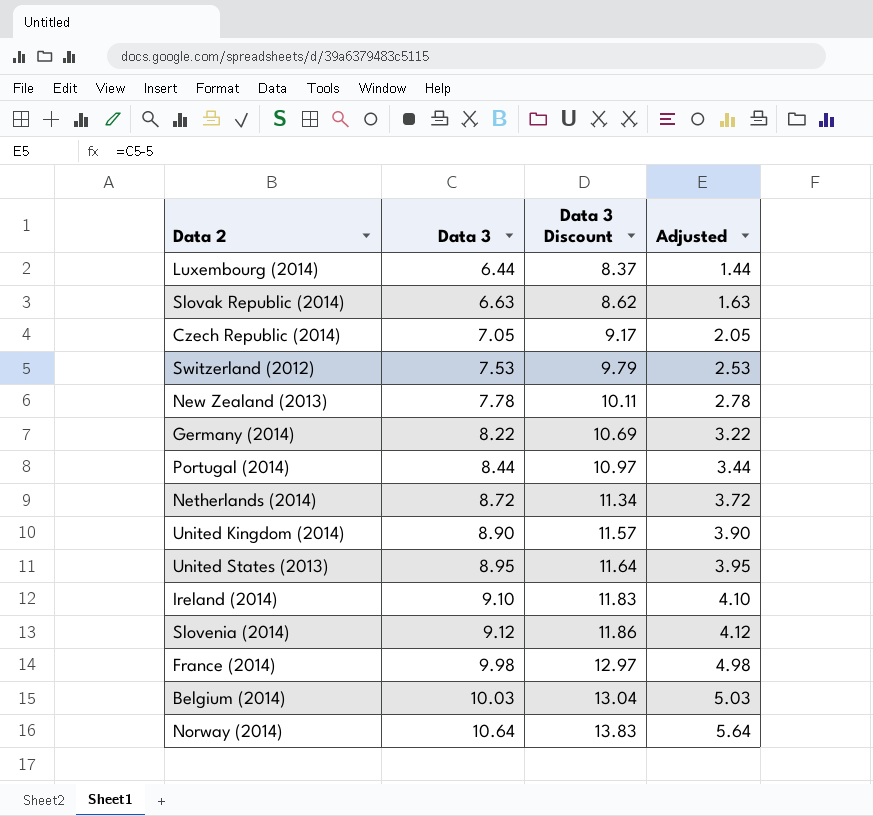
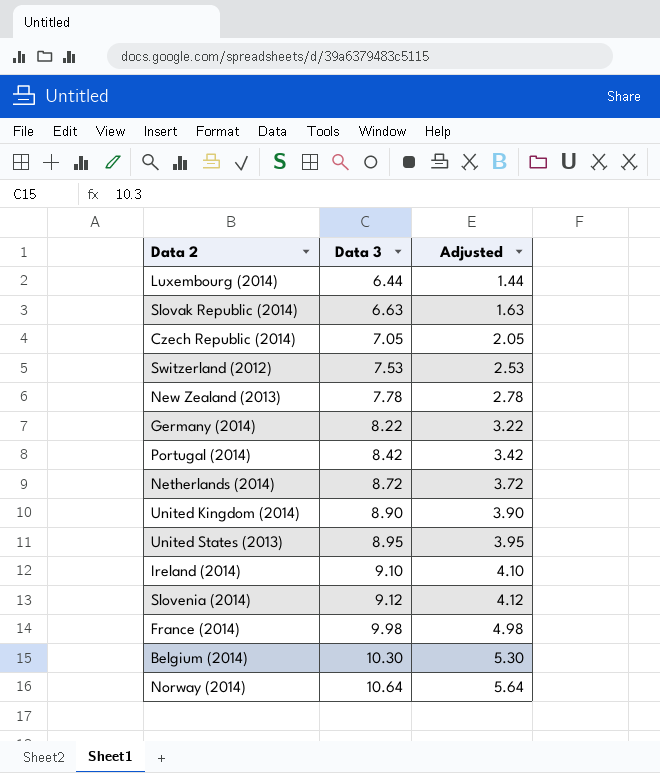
column Data 3 Discount | formula: [Data 3] * 1.3 -> none
Portugal (2014) | Data 3: 8.44 -> 8.42
Portugal (2014) | Adjusted: 3.44 -> 3.42
Belgium (2014) | Data 3: 10.03 -> 10.30
Belgium (2014) | Adjusted: 5.03 -> 5.30

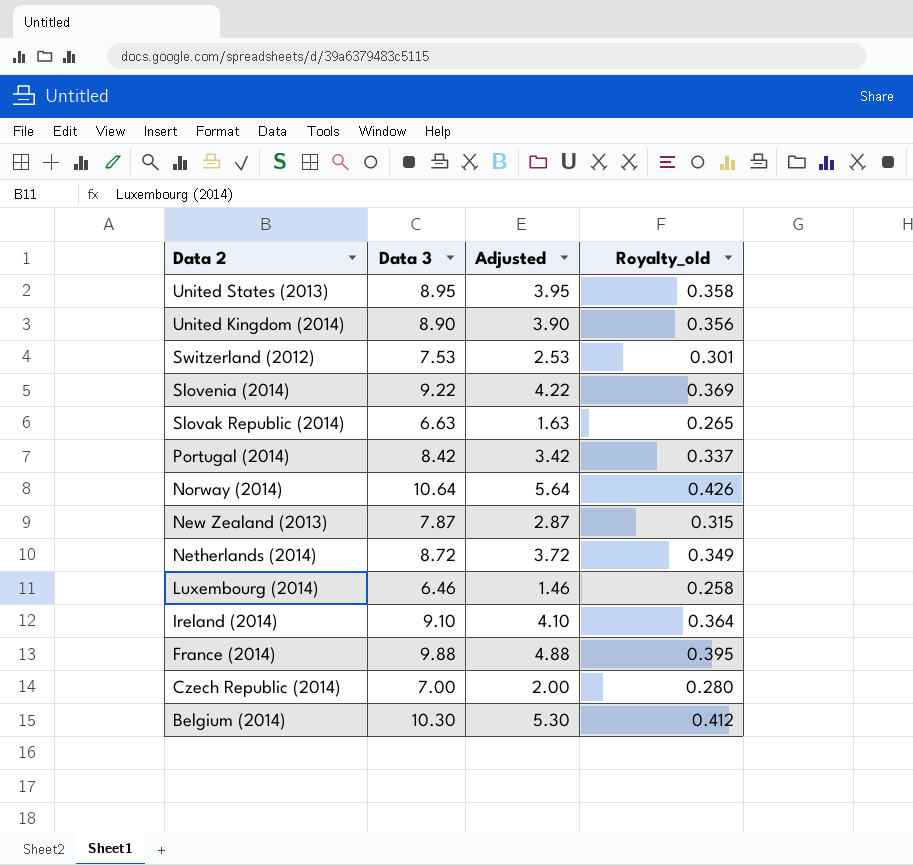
row order: Data 3 ascending -> Data 2 descending
column Royalty_old | formula: none -> [Data 3] * 0.04
row Germany (2014): 8.22 | 3.22 -> none
Slovenia (2014) | Data 3: 9.12 -> 9.22
Slovenia (2014) | Adjusted: 4.12 -> 4.22
New Zealand (2013) | Data 3: 7.78 -> 7.87
New Zealand (2013) | Adjusted: 2.78 -> 2.87
Luxembourg (2014) | Data 3: 6.44 -> 6.46
Luxembourg (2014) | Adjusted: 1.44 -> 1.46
France (2014) | Data 3: 9.98 -> 9.88
France (2014) | Adjusted: 4.98 -> 4.88
Czech Republic (2014) | Data 3: 7.05 -> 7.00
Czech Republic (2014) | Adjusted: 2.05 -> 2.00

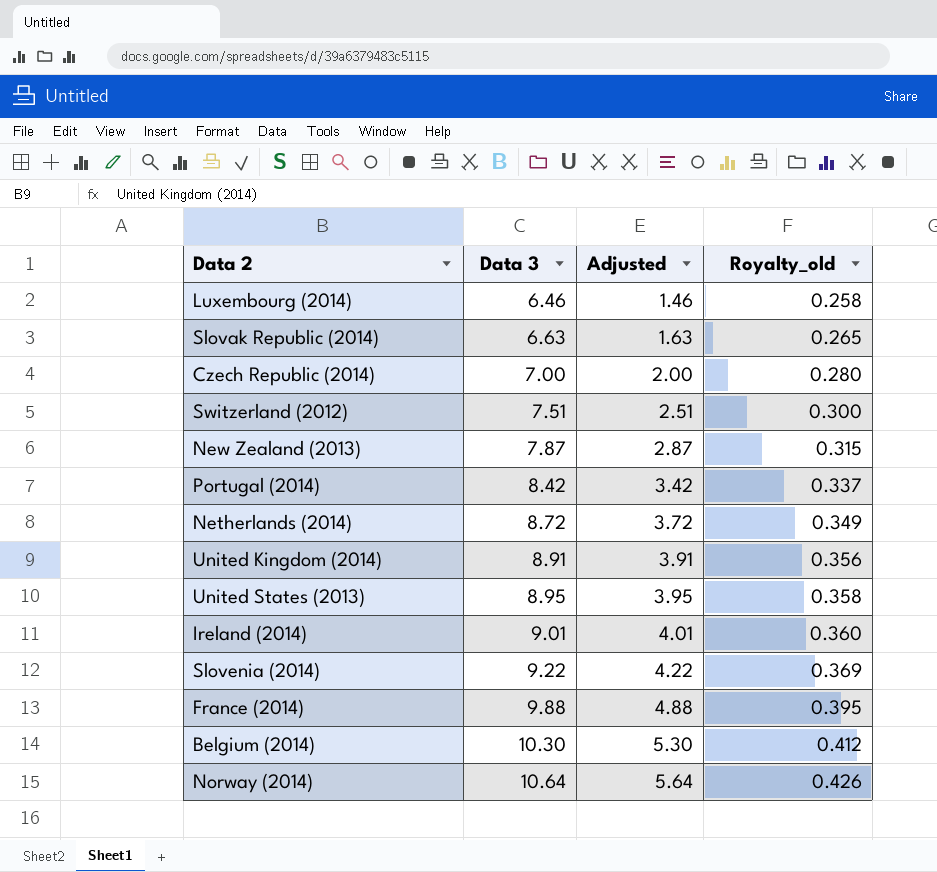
row order: Data 2 descending -> Data 3 ascending
Switzerland (2012) | Data 3: 7.53 -> 7.51
Switzerland (2012) | Adjusted: 2.53 -> 2.51
Switzerland (2012) | Royalty_old: 0.301 -> 0.300
United Kingdom (2014) | Data 3: 8.90 -> 8.91
United Kingdom (2014) | Adjusted: 3.90 -> 3.91
Ireland (2014) | Data 3: 9.10 -> 9.01
Ireland (2014) | Adjusted: 4.10 -> 4.01
Ireland (2014) | Royalty_old: 0.364 -> 0.360

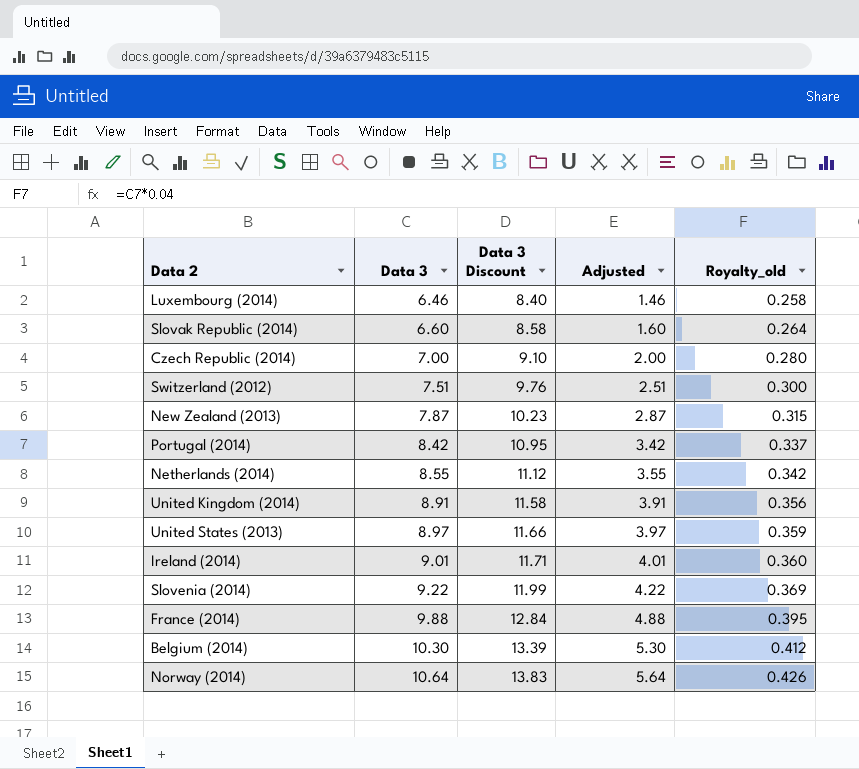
column Data 3 Discount | formula: none -> [Data 3] * 1.3
Slovak Republic (2014) | Data 3: 6.63 -> 6.60
Slovak Republic (2014) | Adjusted: 1.63 -> 1.60
Slovak Republic (2014) | Royalty_old: 0.265 -> 0.264
Netherlands (2014) | Data 3: 8.72 -> 8.55
Netherlands (2014) | Adjusted: 3.72 -> 3.55
Netherlands (2014) | Royalty_old: 0.349 -> 0.342
United States (2013) | Data 3: 8.95 -> 8.97
United States (2013) | Adjusted: 3.95 -> 3.97
United States (2013) | Royalty_old: 0.358 -> 0.359

